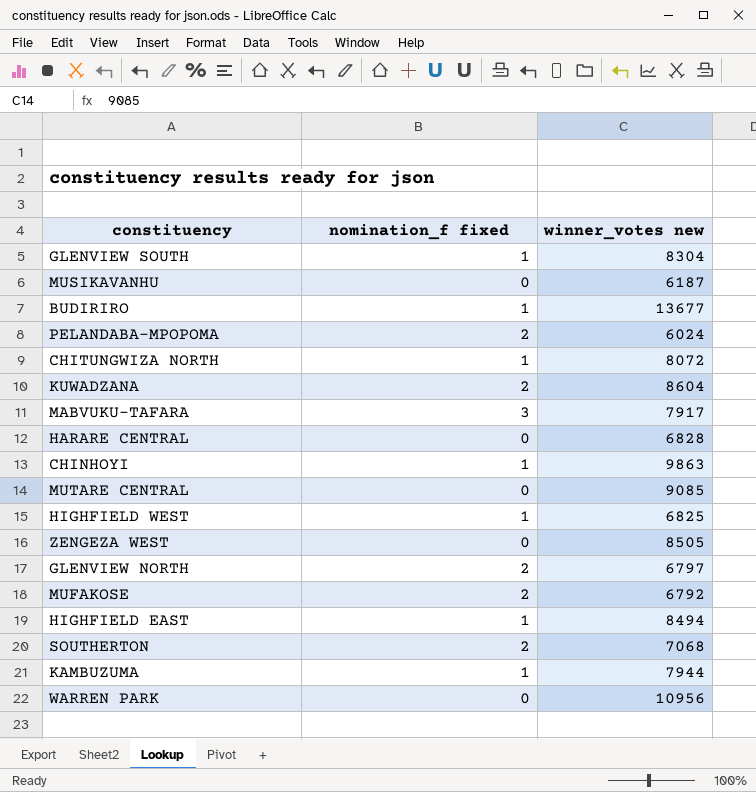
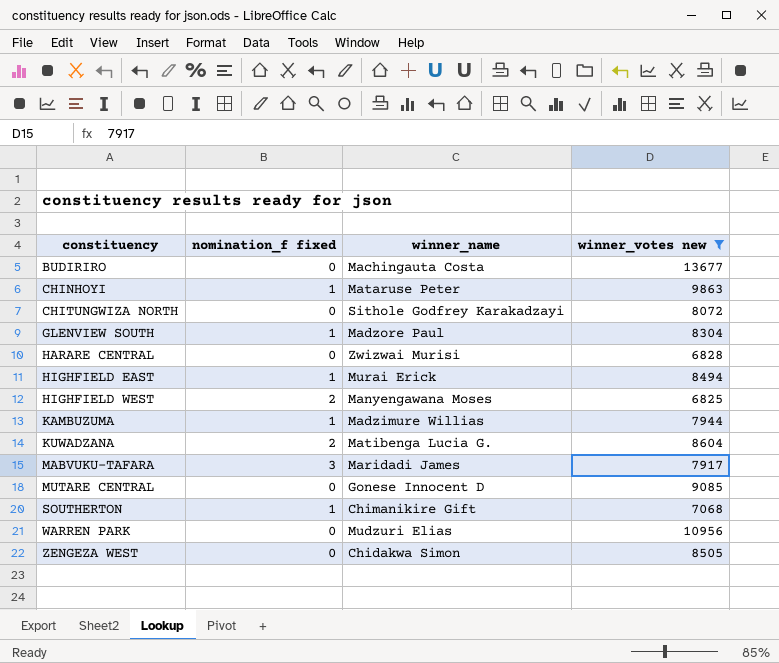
filter: none -> winner_votes new >= 6825
row order: none -> constituency ascending
column winner_name | position: none -> 3
BUDIRIRO | nomination_f fixed: 1 -> 0
CHITUNGWIZA NORTH | nomination_f fixed: 1 -> 0
HIGHFIELD WEST | nomination_f fixed: 1 -> 2
SOUTHERTON | nomination_f fixed: 2 -> 1

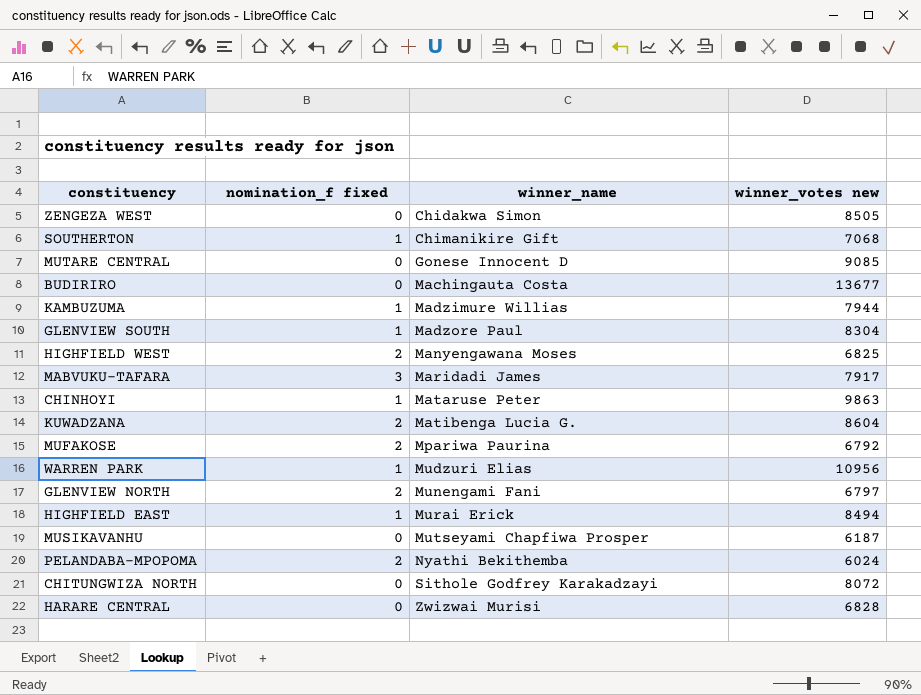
filter: winner_votes new >= 6825 -> none
row order: constituency ascending -> winner_name ascending
WARREN PARK | nomination_f fixed: 0 -> 1

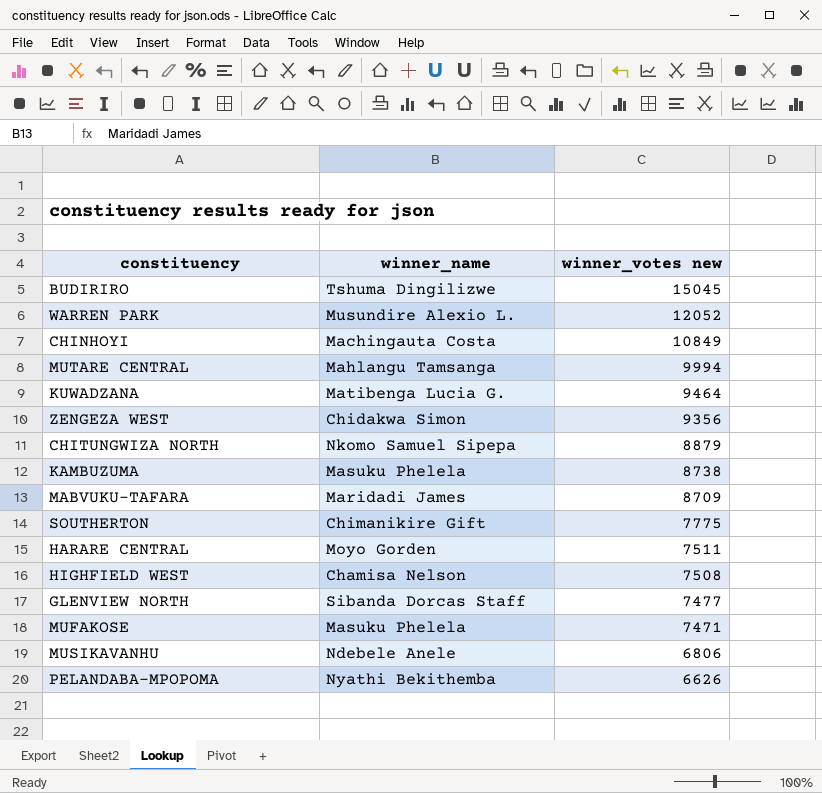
row order: winner_name ascending -> winner_votes new descending
column nomination_f fixed | position: 2 -> none
row GLENVIEW SOUTH: 1 | Madzore Paul | 8304 -> none
row HIGHFIELD EAST: 1 | Murai Erick | 8494 -> none
BUDIRIRO | winner_name: Machingauta Costa -> Tshuma Dingilizwe
BUDIRIRO | winner_votes new: 13677 -> 15045
WARREN PARK | winner_name: Mudzuri Elias -> Musundire Alexio L.
WARREN PARK | winner_votes new: 10956 -> 12052
CHINHOYI | winner_name: Mataruse Peter -> Machingauta Costa
CHINHOYI | winner_votes new: 9863 -> 10849
MUTARE CENTRAL | winner_name: Gonese Innocent D -> Mahlangu Tamsanga
MUTARE CENTRAL | winner_votes new: 9085 -> 9994
KUWADZANA | winner_votes new: 8604 -> 9464
ZENGEZA WEST | winner_votes new: 8505 -> 9356
CHITUNGWIZA NORTH | winner_name: Sithole Godfrey Karakadzayi -> Nkomo Samuel Sipepa
CHITUNGWIZA NORTH | winner_votes new: 8072 -> 8879
KAMBUZUMA | winner_name: Madzimure Willias -> Masuku Phelela
KAMBUZUMA | winner_votes new: 7944 -> 8738
MABVUKU-TAFARA | winner_votes new: 7917 -> 8709
SOUTHERTON | winner_votes new: 7068 -> 7775
HARARE CENTRAL | winner_name: Zwizwai Murisi -> Moyo Gorden
HARARE CENTRAL | winner_votes new: 6828 -> 7511
HIGHFIELD WEST | winner_name: Manyengawana Moses -> Chamisa Nelson
HIGHFIELD WEST | winner_votes new: 6825 -> 7508
GLENVIEW NORTH | winner_name: Munengami Fani -> Sibanda Dorcas Staff
GLENVIEW NORTH | winner_votes new: 6797 -> 7477
MUFAKOSE | winner_name: Mpariwa Paurina -> Masuku Phelela
MUFAKOSE | winner_votes new: 6792 -> 7471
MUSIKAVANHU | winner_name: Mutseyami Chapfiwa Prosper -> Ndebele Anele
MUSIKAVANHU | winner_votes new: 6187 -> 6806
PELANDABA-MPOPOMA | winner_votes new: 6024 -> 6626

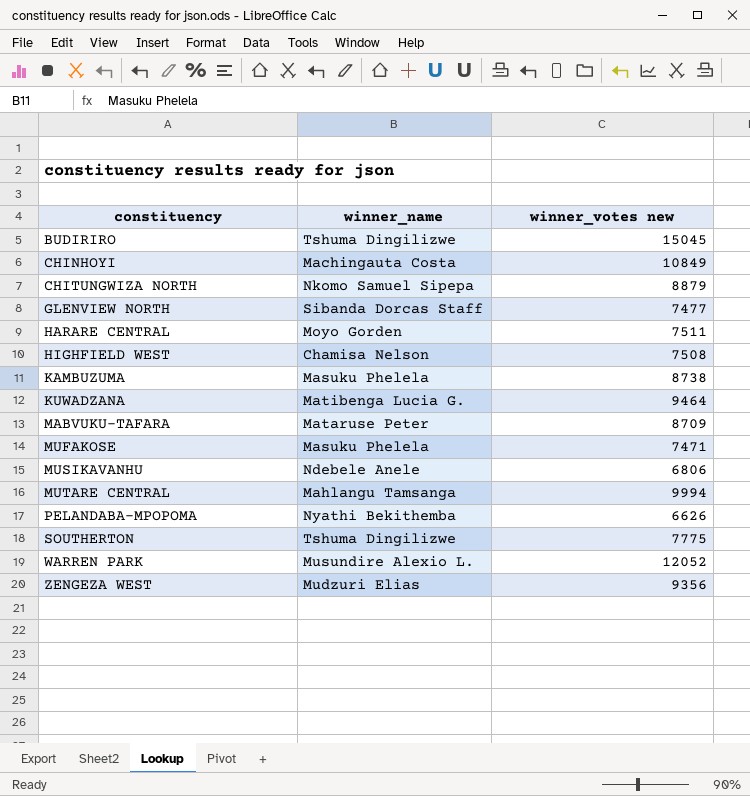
row order: winner_votes new descending -> constituency ascending
MABVUKU-TAFARA | winner_name: Maridadi James -> Mataruse Peter
SOUTHERTON | winner_name: Chimanikire Gift -> Tshuma Dingilizwe
ZENGEZA WEST | winner_name: Chidakwa Simon -> Mudzuri Elias

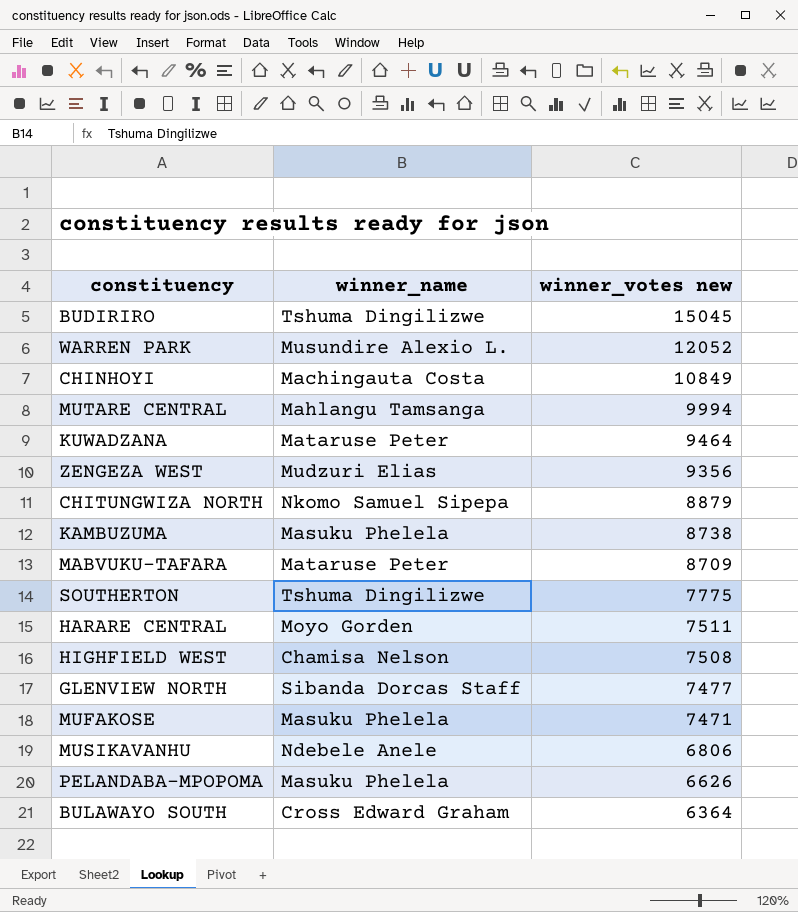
row order: constituency ascending -> winner_votes new descending
KUWADZANA | winner_name: Matibenga Lucia G. -> Mataruse Peter
PELANDABA-MPOPOMA | winner_name: Nyathi Bekithemba -> Masuku Phelela
row BULAWAYO SOUTH: none -> Cross Edward Graham | 6364

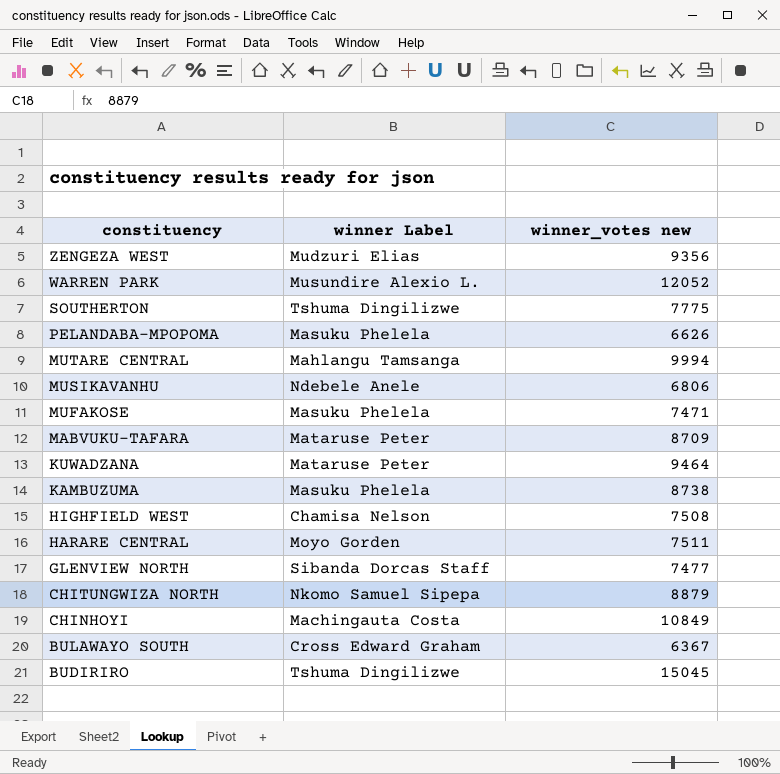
row order: winner_votes new descending -> constituency descending
column name: winner_name -> winner Label
BULAWAYO SOUTH | winner_votes new: 6364 -> 6367

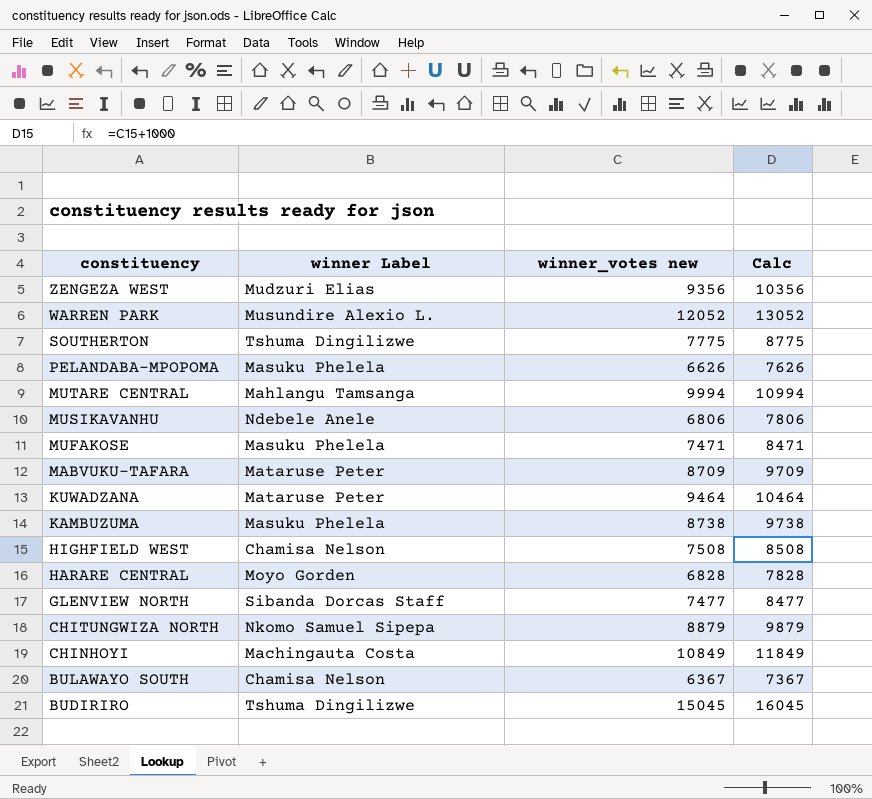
column Calc | formula: none -> [winner_votes new] + 1000
HARARE CENTRAL | winner_votes new: 7511 -> 6828
BULAWAYO SOUTH | winner Label: Cross Edward Graham -> Chamisa Nelson

